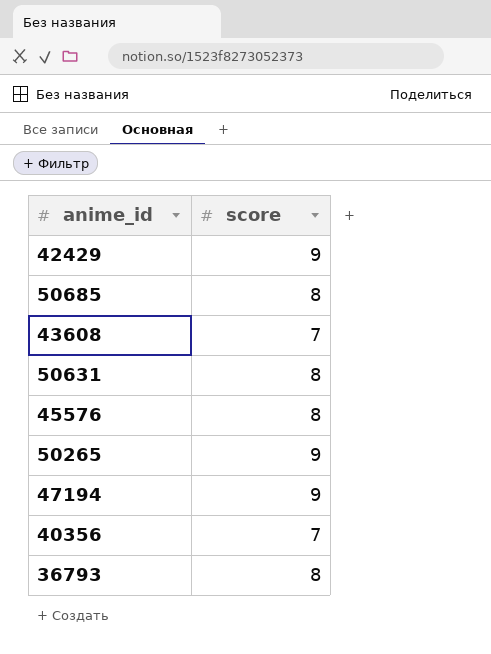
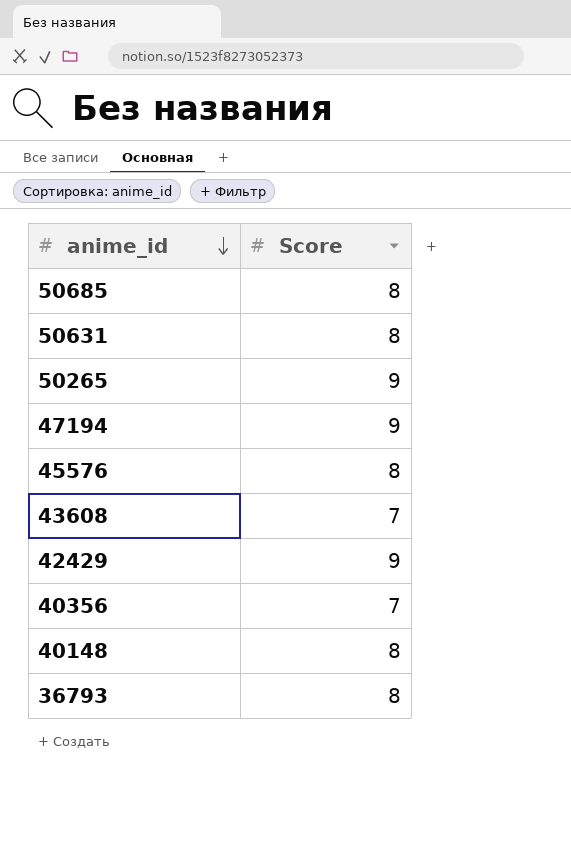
row order: none -> anime_id descending
column name: score -> Score
row 40148: none -> 8

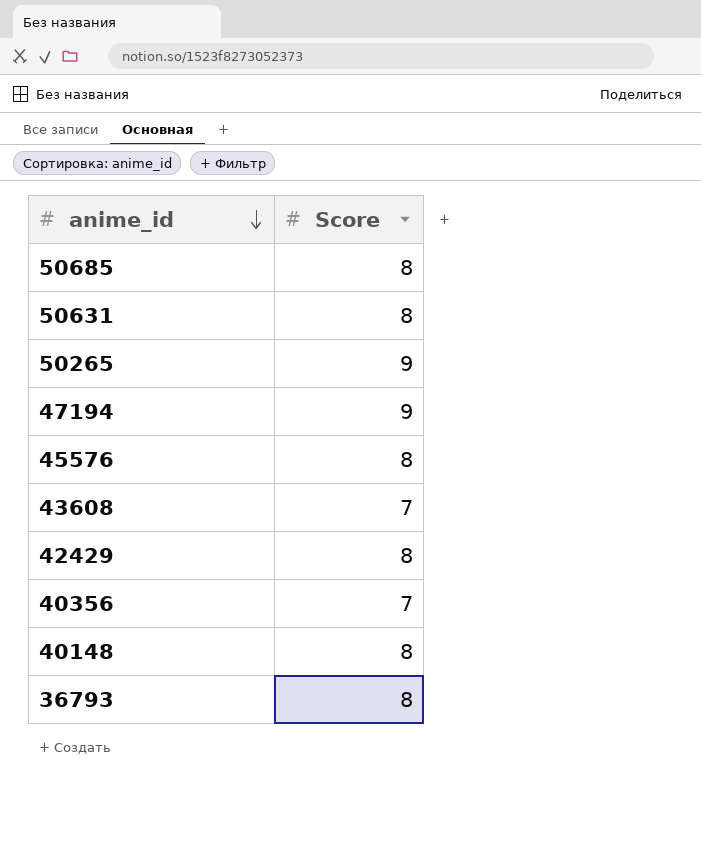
42429 | Score: 9 -> 8

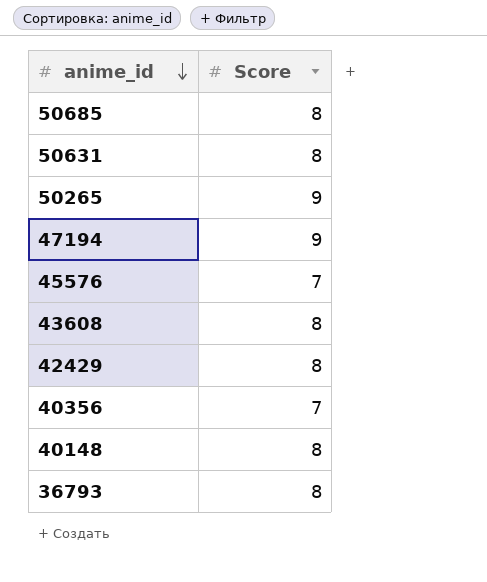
45576 | Score: 8 -> 7
43608 | Score: 7 -> 8

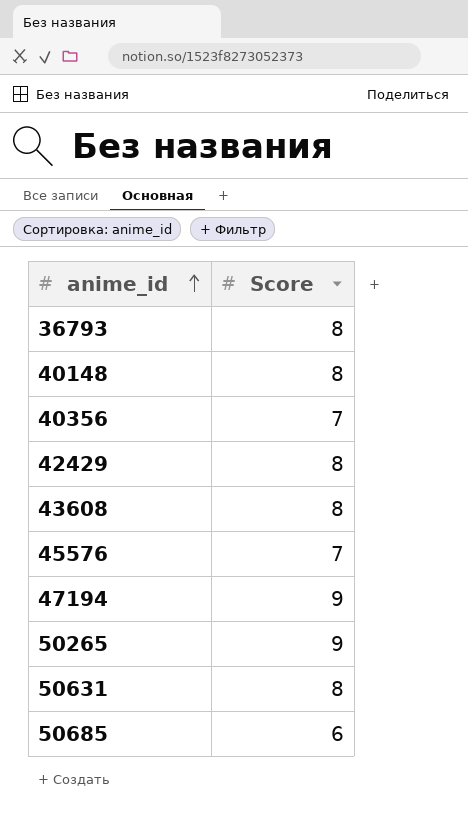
row order: anime_id descending -> anime_id ascending
50685 | Score: 8 -> 6

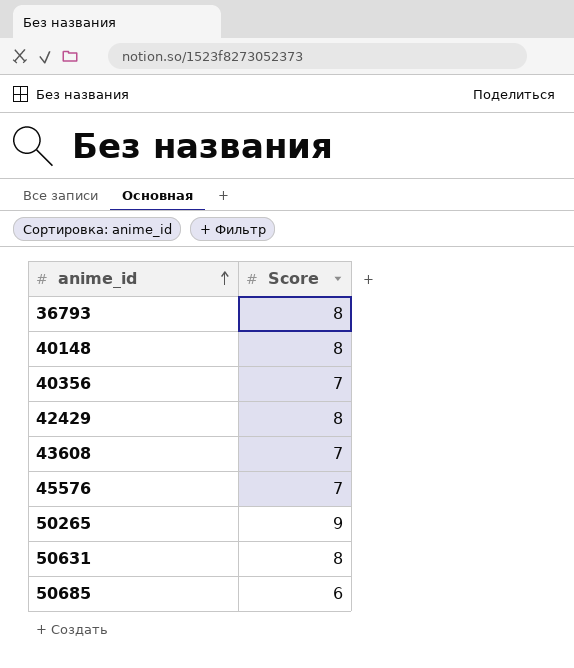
row 47194: 9 -> none
43608 | Score: 8 -> 7

